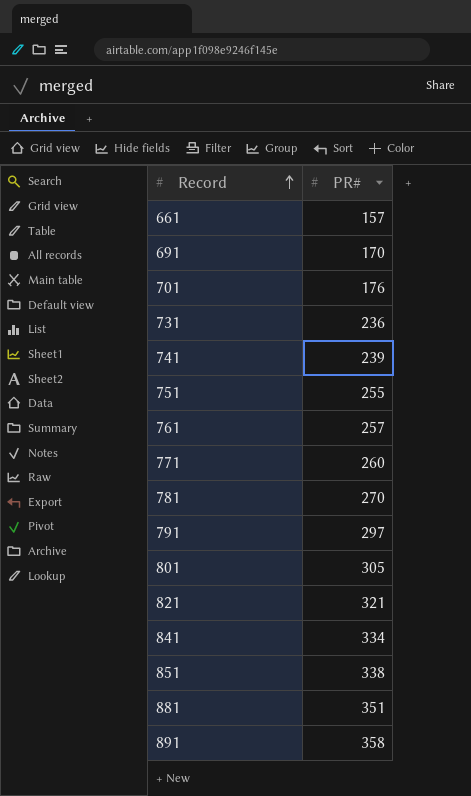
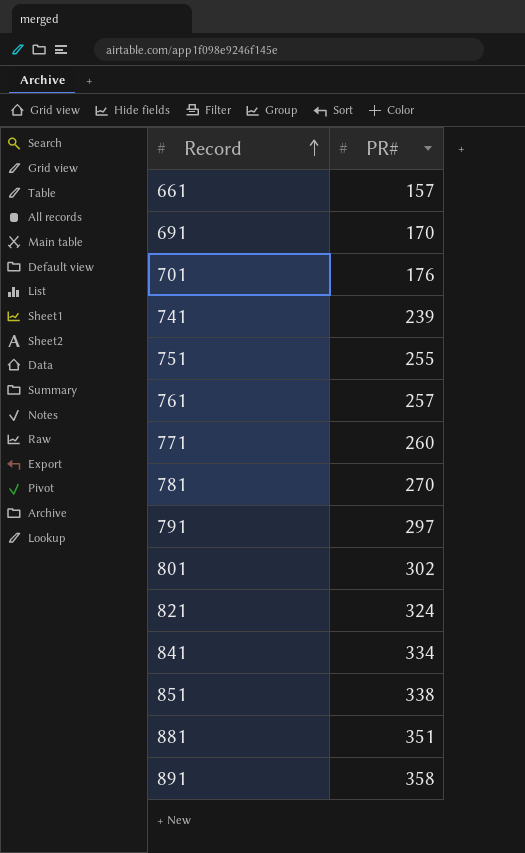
row 731: 236 -> none
801 | PR#: 305 -> 302
821 | PR#: 321 -> 324

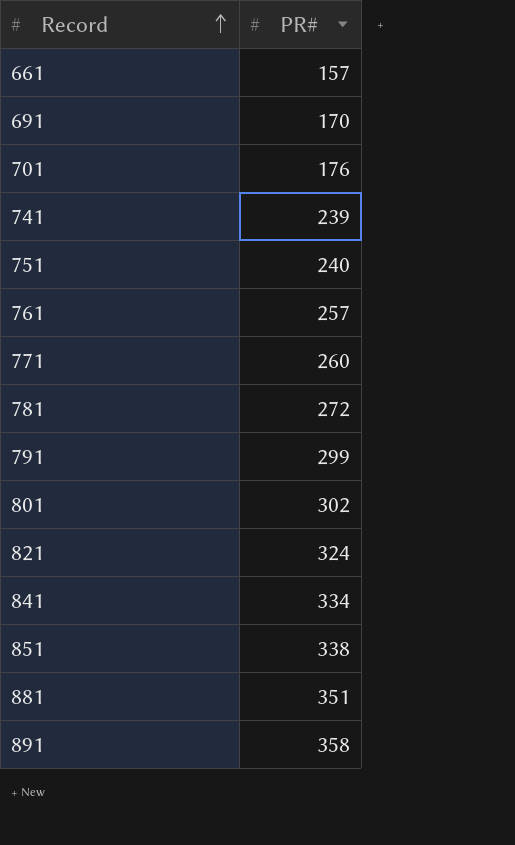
751 | PR#: 255 -> 240
781 | PR#: 270 -> 272
791 | PR#: 297 -> 299

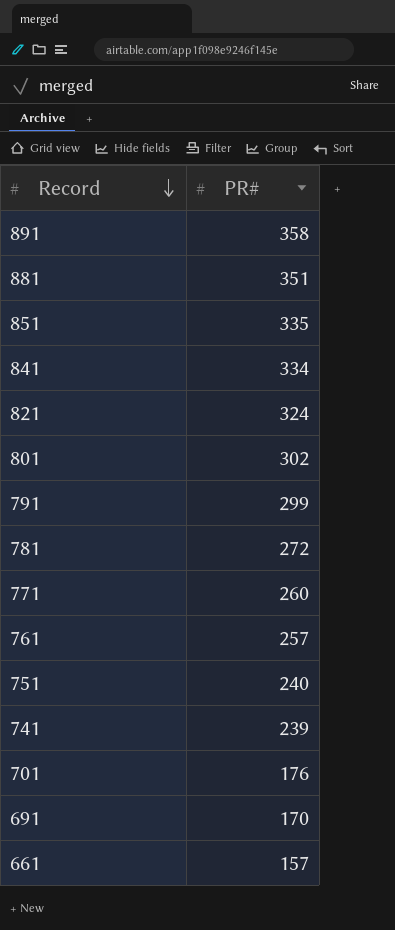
row order: Record ascending -> Record descending
851 | PR#: 338 -> 335

